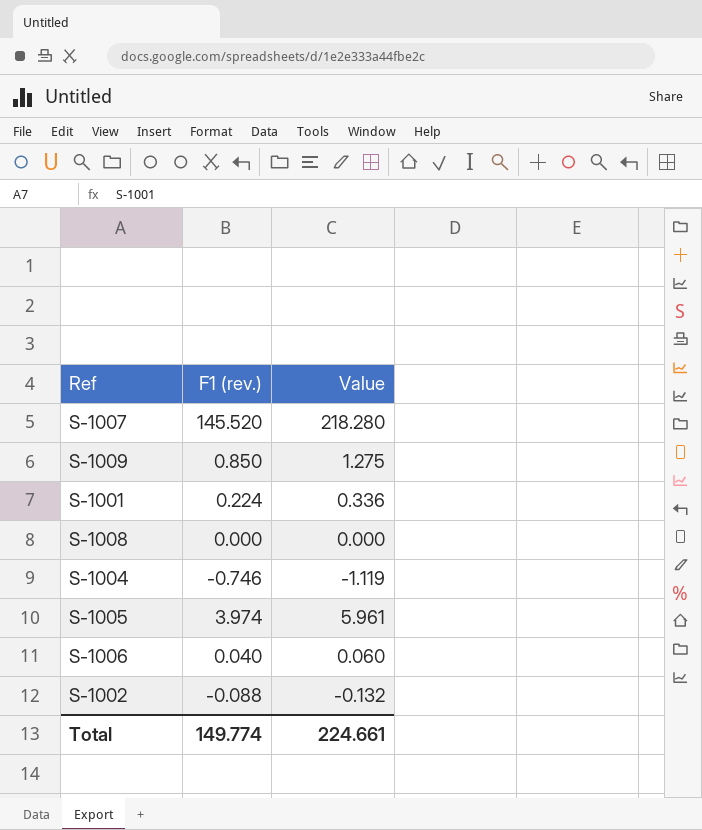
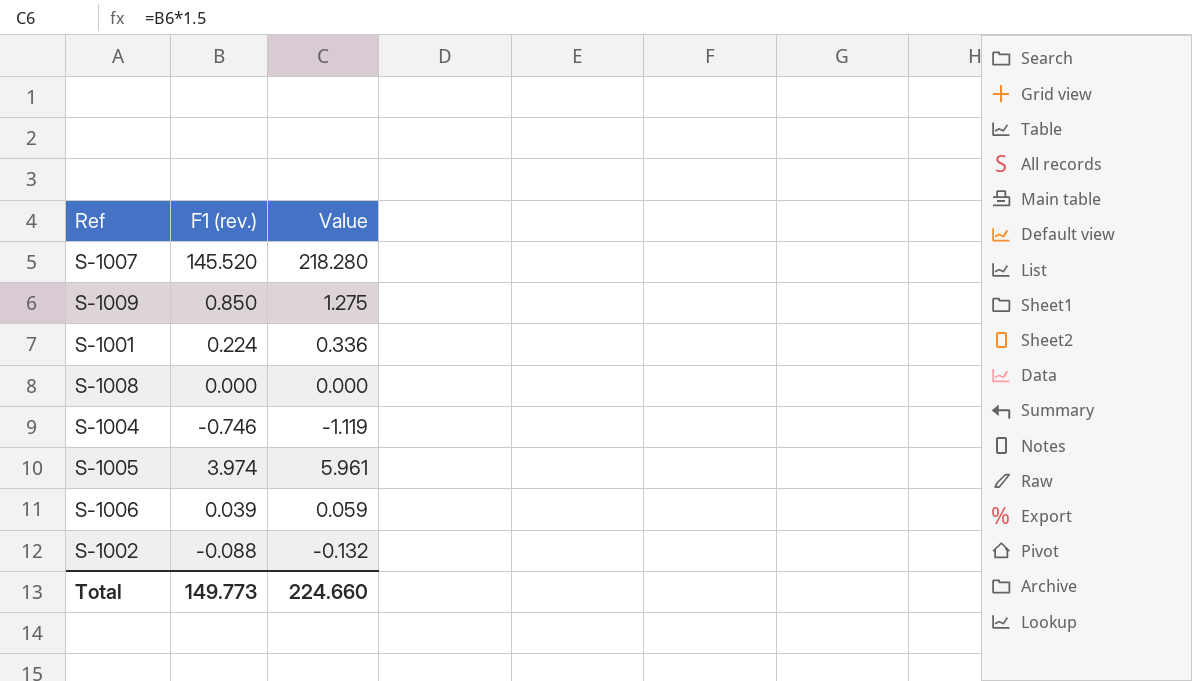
S-1006 | F1 (rev.): 0.040 -> 0.039
S-1006 | Value: 0.060 -> 0.059
Total | F1 (rev.): 149.774 -> 149.773
Total | Value: 224.661 -> 224.660

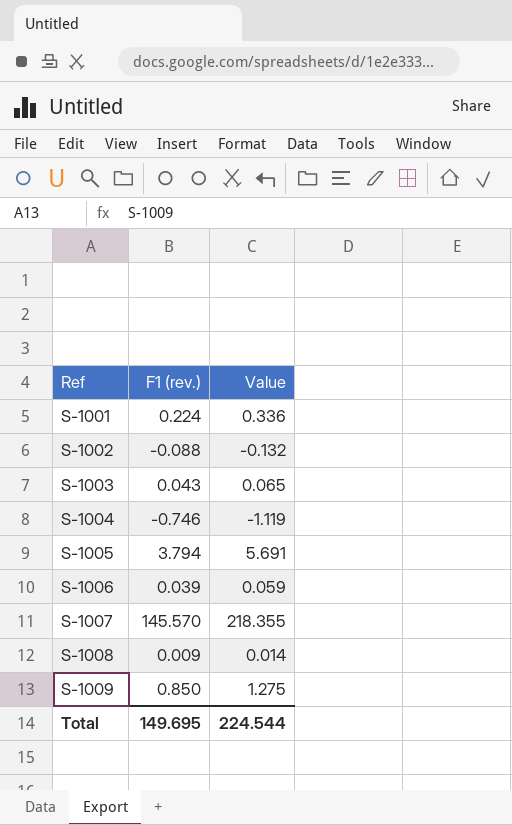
row order: none -> Ref ascending
row S-1003: none -> 0.043 | 0.065
S-1005 | F1 (rev.): 3.974 -> 3.794
S-1005 | Value: 5.961 -> 5.691
S-1007 | F1 (rev.): 145.520 -> 145.570
S-1007 | Value: 218.280 -> 218.355
S-1008 | F1 (rev.): 0.000 -> 0.009
S-1008 | Value: 0.000 -> 0.014
Total | F1 (rev.): 149.773 -> 149.695
Total | Value: 224.660 -> 224.544

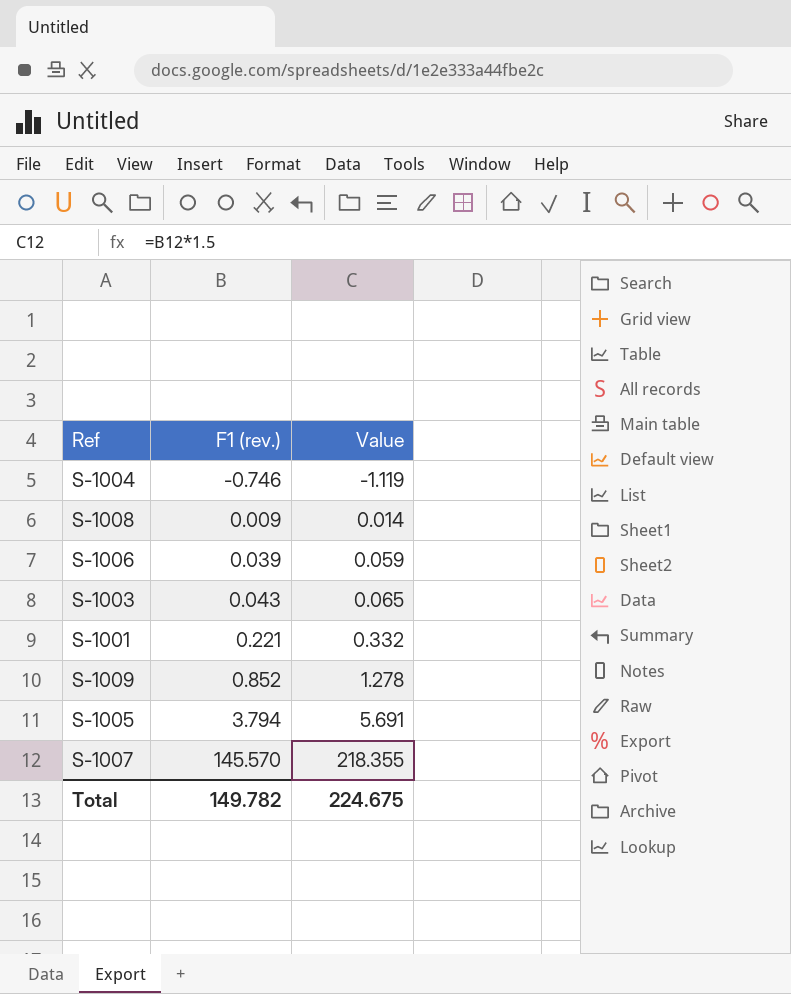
row order: Ref ascending -> F1 (rev.) ascending
row S-1002: -0.088 | -0.132 -> none
S-1001 | F1 (rev.): 0.224 -> 0.221
S-1001 | Value: 0.336 -> 0.332
S-1009 | F1 (rev.): 0.850 -> 0.852
S-1009 | Value: 1.275 -> 1.278
Total | F1 (rev.): 149.695 -> 149.782
Total | Value: 224.544 -> 224.675

